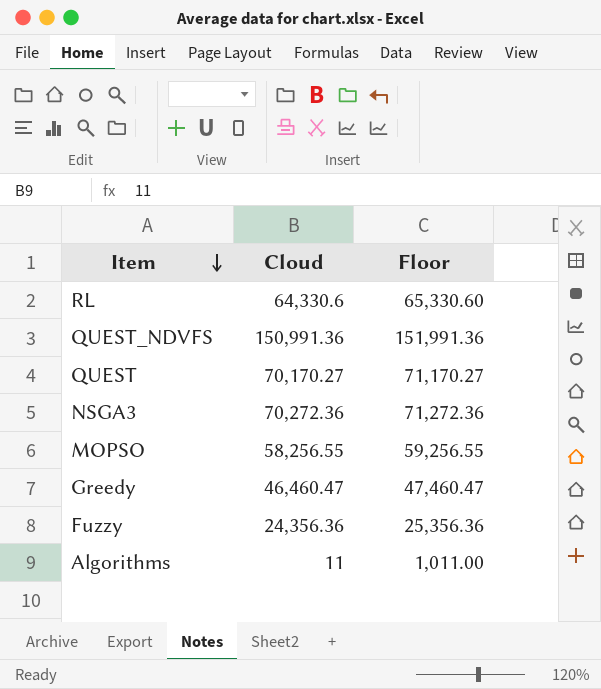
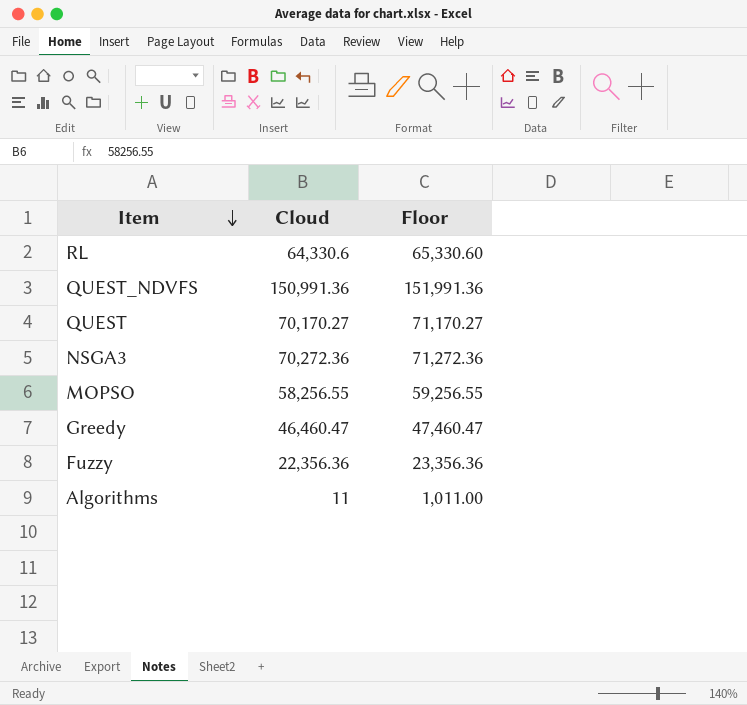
Fuzzy | Cloud: 24,356.36 -> 22,356.36
Fuzzy | Floor: 25,356.36 -> 23,356.36

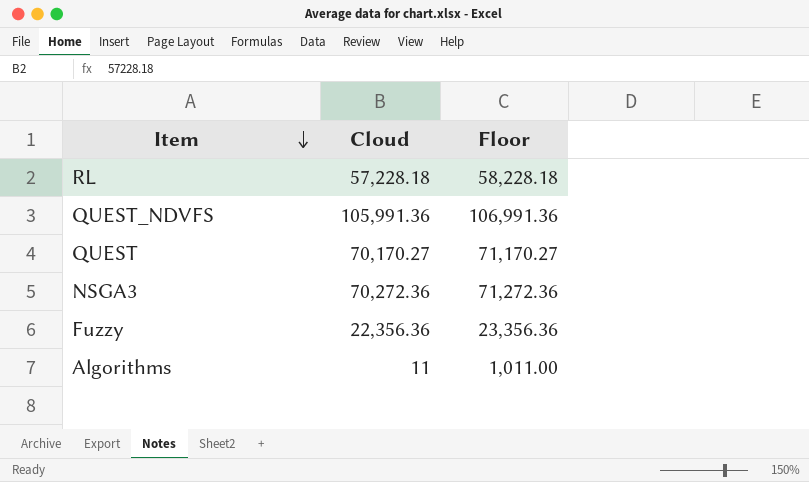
row MOPSO: 58,256.55 | 59,256.55 -> none
row Greedy: 46,460.47 | 47,460.47 -> none
RL | Cloud: 64,330.6 -> 57,228.18
RL | Floor: 65,330.60 -> 58,228.18
QUEST_NDVFS | Cloud: 150,991.36 -> 105,991.36
QUEST_NDVFS | Floor: 151,991.36 -> 106,991.36

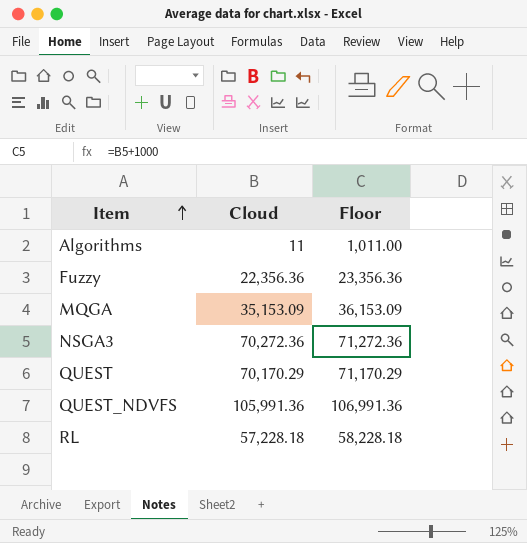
row order: Item descending -> Item ascending
row MQGA: none -> 35,153.09 | 36,153.09
QUEST | Cloud: 70,170.27 -> 70,170.29
QUEST | Floor: 71,170.27 -> 71,170.29

